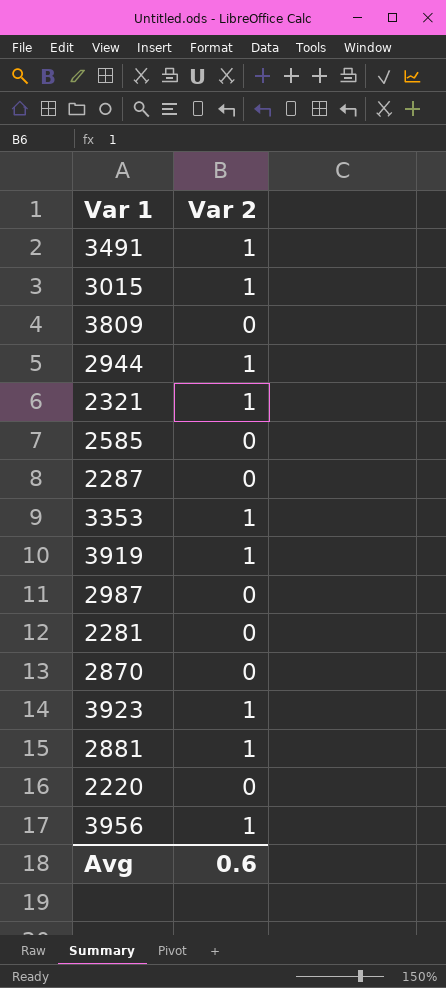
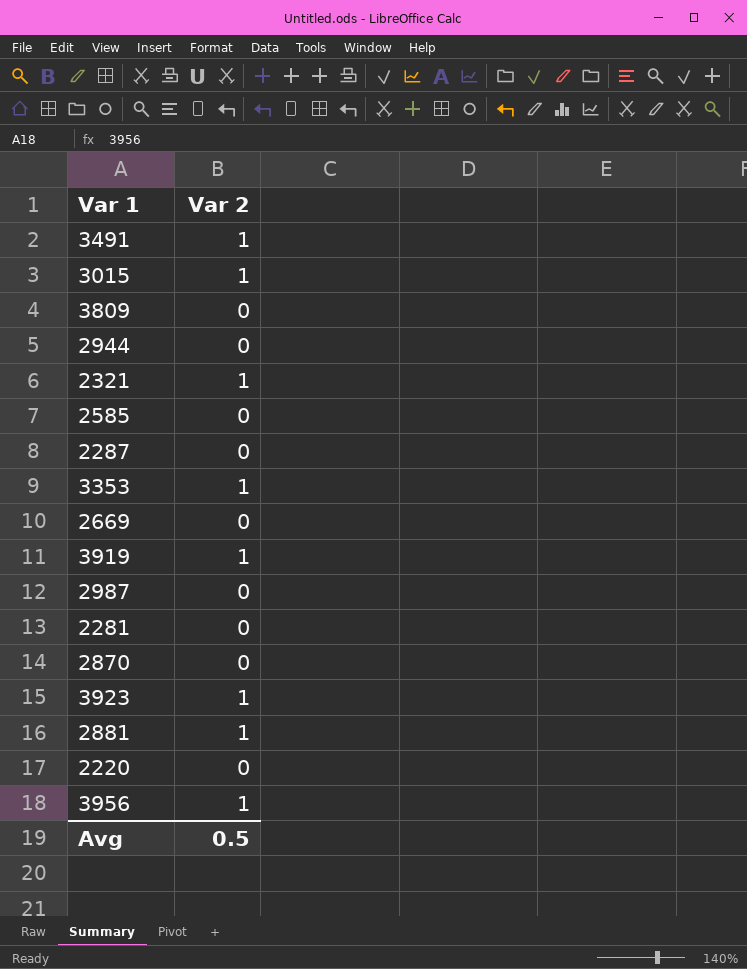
2944 | Var 2: 1 -> 0
row 2669: none -> 0
Avg | Var 2: 0.6 -> 0.5

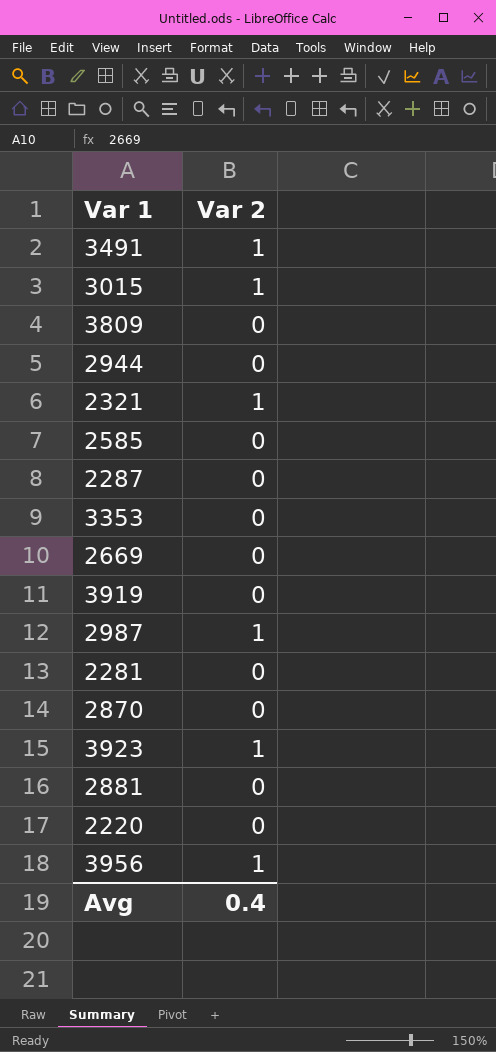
3353 | Var 2: 1 -> 0
3919 | Var 2: 1 -> 0
2987 | Var 2: 0 -> 1
2881 | Var 2: 1 -> 0
Avg | Var 2: 0.5 -> 0.4

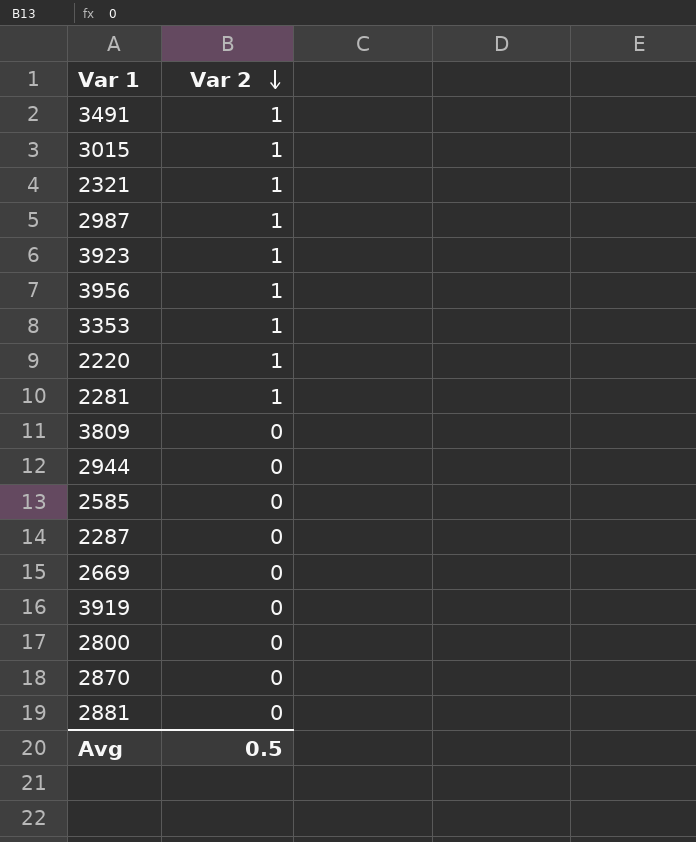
row order: none -> Var 2 descending
3353 | Var 2: 0 -> 1
2220 | Var 2: 0 -> 1
2281 | Var 2: 0 -> 1
row 2800: none -> 0
Avg | Var 2: 0.4 -> 0.5

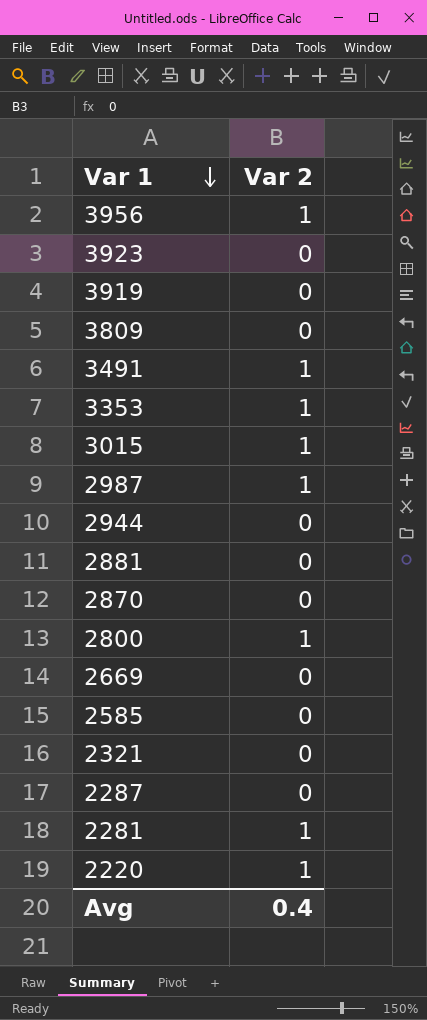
row order: Var 2 descending -> Var 1 descending
3923 | Var 2: 1 -> 0
2800 | Var 2: 0 -> 1
2321 | Var 2: 1 -> 0
Avg | Var 2: 0.5 -> 0.4

